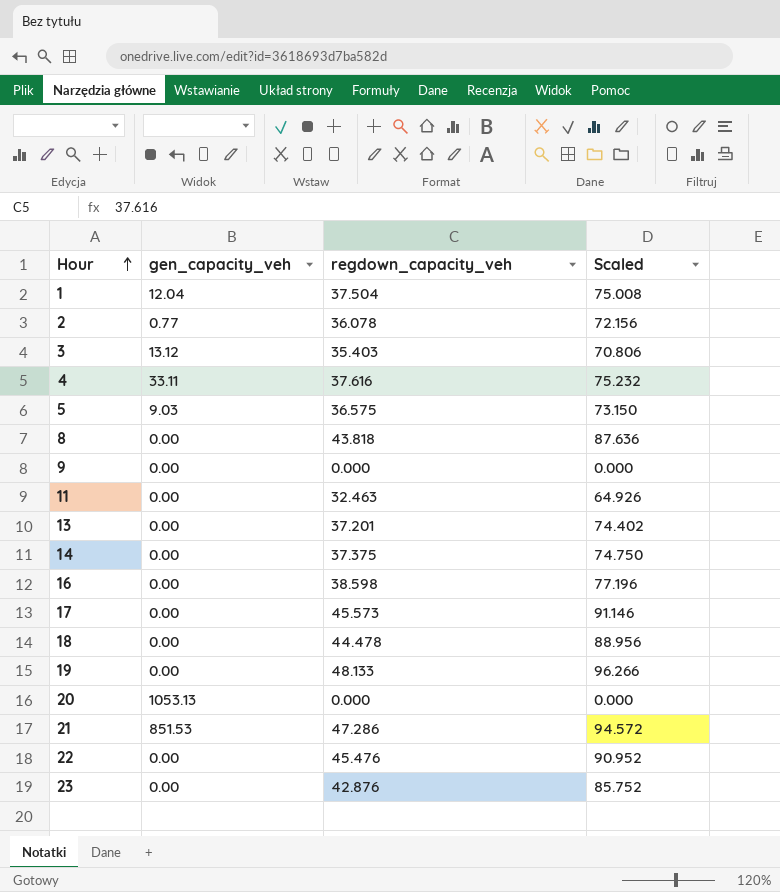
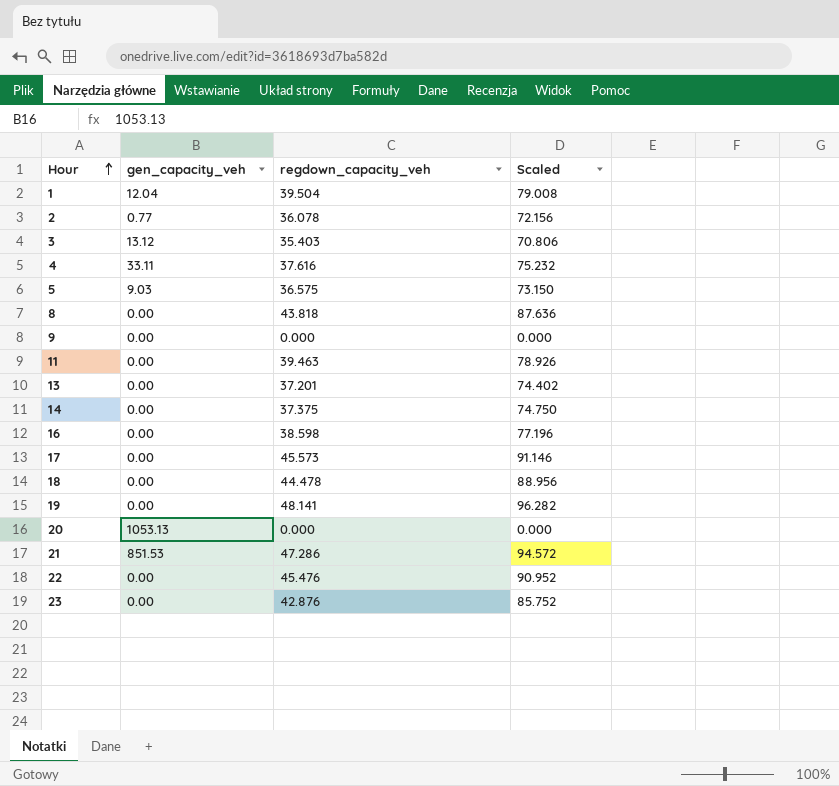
1 | regdown_capacity_veh: 37.504 -> 39.504
1 | Scaled: 75.008 -> 79.008
11 | regdown_capacity_veh: 32.463 -> 39.463
11 | Scaled: 64.926 -> 78.926
19 | regdown_capacity_veh: 48.133 -> 48.141
19 | Scaled: 96.266 -> 96.282

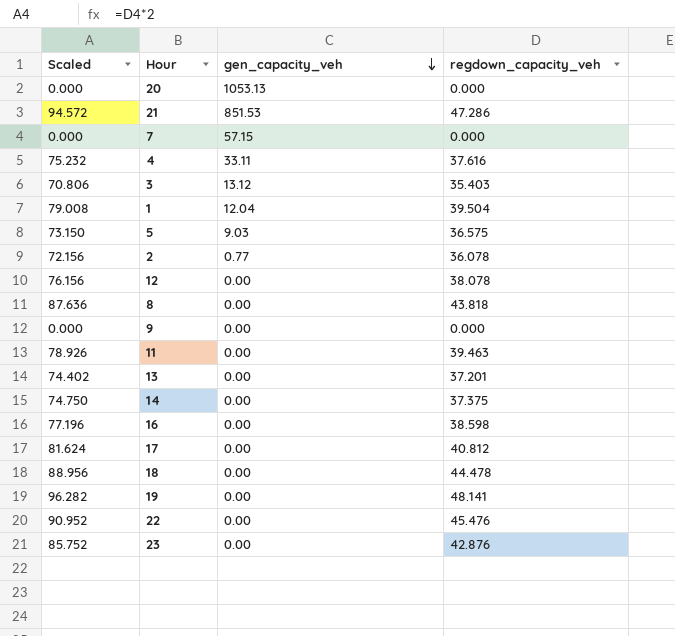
row order: Hour ascending -> gen_capacity_veh descending
column Scaled | position: 4 -> 1
row 7: none -> 0.000 | 57.15 | 0.000
row 12: none -> 76.156 | 0.00 | 38.078
17 | Scaled: 91.146 -> 81.624
17 | regdown_capacity_veh: 45.573 -> 40.812

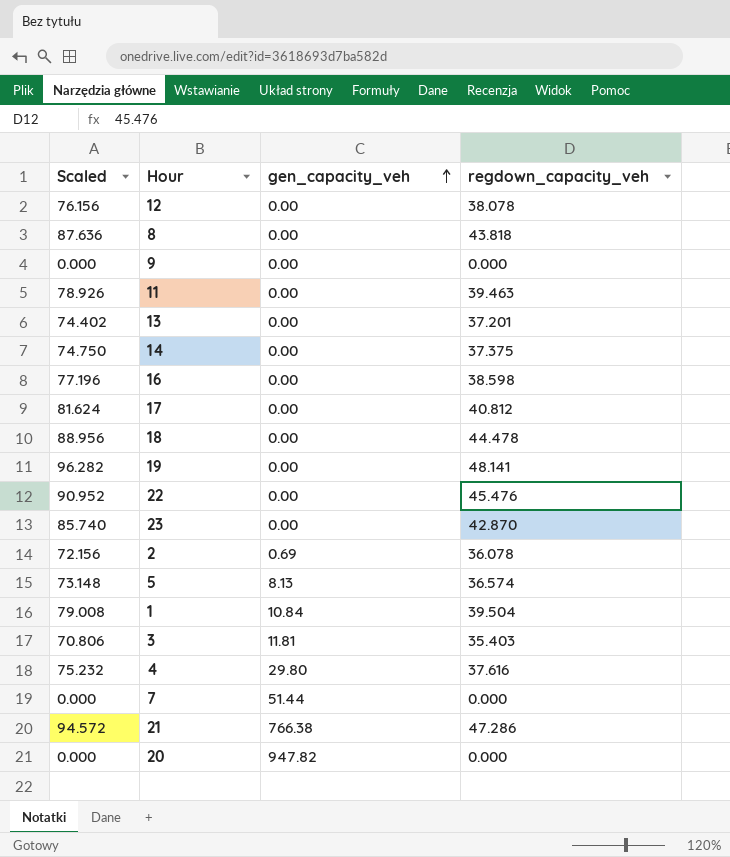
row order: gen_capacity_veh descending -> gen_capacity_veh ascending
23 | Scaled: 85.752 -> 85.740
23 | regdown_capacity_veh: 42.876 -> 42.870
2 | gen_capacity_veh: 0.77 -> 0.69
5 | Scaled: 73.150 -> 73.148
5 | gen_capacity_veh: 9.03 -> 8.13
5 | regdown_capacity_veh: 36.575 -> 36.574
1 | gen_capacity_veh: 12.04 -> 10.84
3 | gen_capacity_veh: 13.12 -> 11.81
4 | gen_capacity_veh: 33.11 -> 29.80
7 | gen_capacity_veh: 57.15 -> 51.44
21 | gen_capacity_veh: 851.53 -> 766.38
20 | gen_capacity_veh: 1053.13 -> 947.82

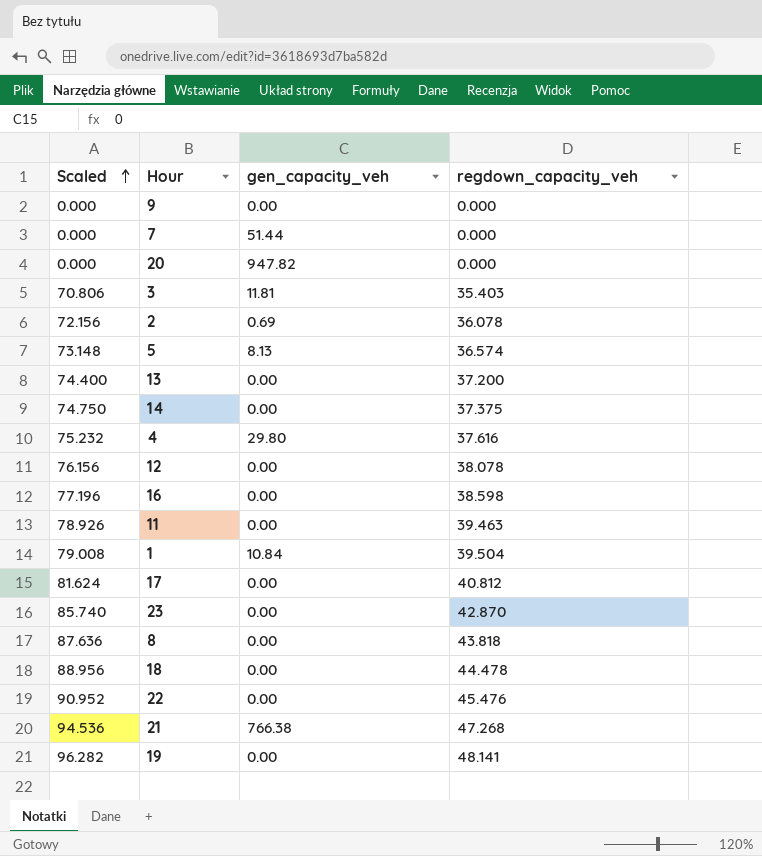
row order: gen_capacity_veh ascending -> Scaled ascending
13 | Scaled: 74.402 -> 74.400
13 | regdown_capacity_veh: 37.201 -> 37.200
21 | Scaled: 94.572 -> 94.536
21 | regdown_capacity_veh: 47.286 -> 47.268

